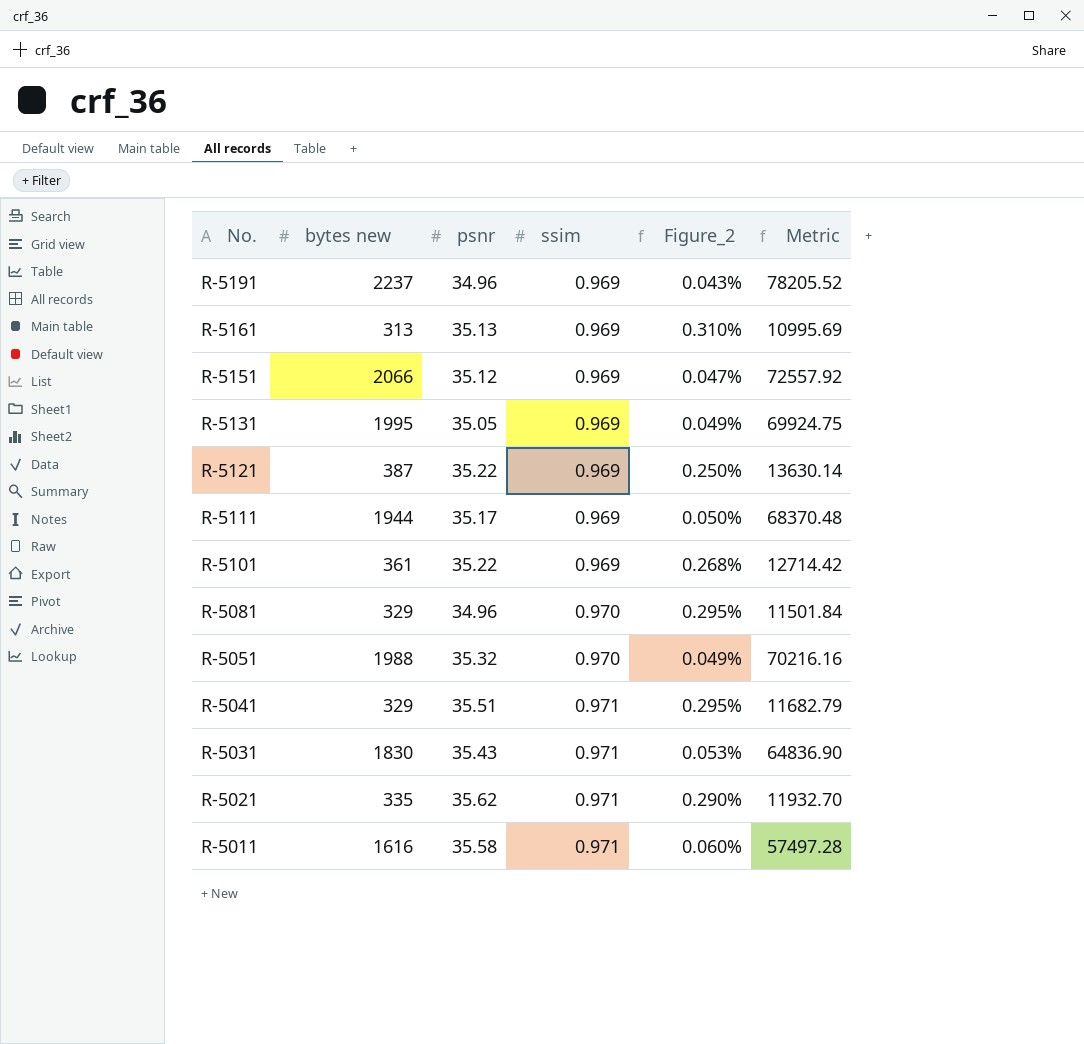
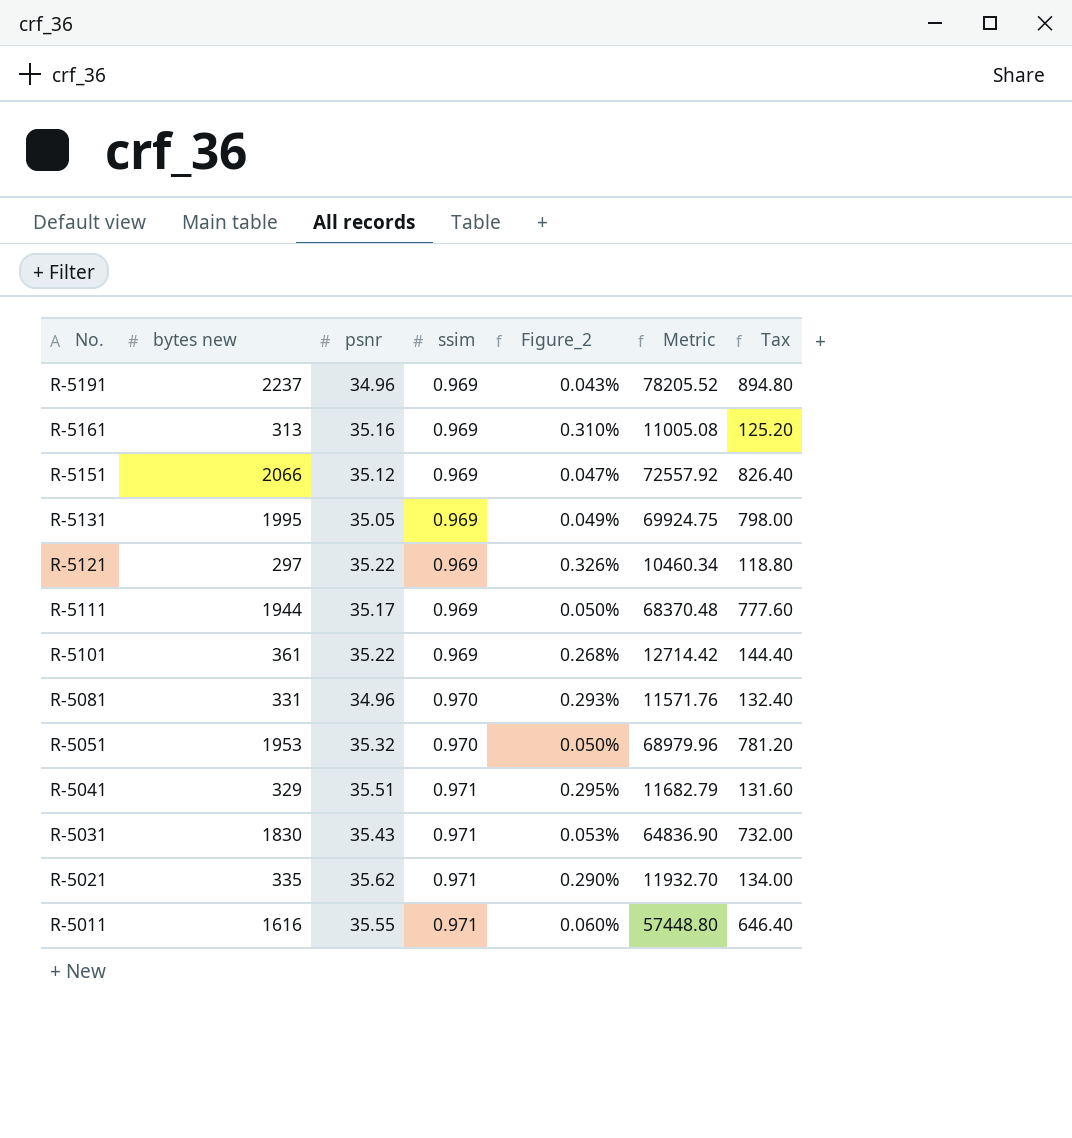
column Tax | formula: none -> [bytes new] * 0.4
R-5161 | psnr: 35.13 -> 35.16
R-5161 | Metric: 10995.69 -> 11005.08
R-5121 | bytes new: 387 -> 297
R-5121 | Figure_2: 0.250% -> 0.326%
R-5121 | Metric: 13630.14 -> 10460.34
R-5081 | bytes new: 329 -> 331
R-5081 | Figure_2: 0.295% -> 0.293%
R-5081 | Metric: 11501.84 -> 11571.76
R-5051 | bytes new: 1988 -> 1953
R-5051 | Figure_2: 0.049% -> 0.050%
R-5051 | Metric: 70216.16 -> 68979.96
R-5011 | psnr: 35.58 -> 35.55
R-5011 | Metric: 57497.28 -> 57448.80

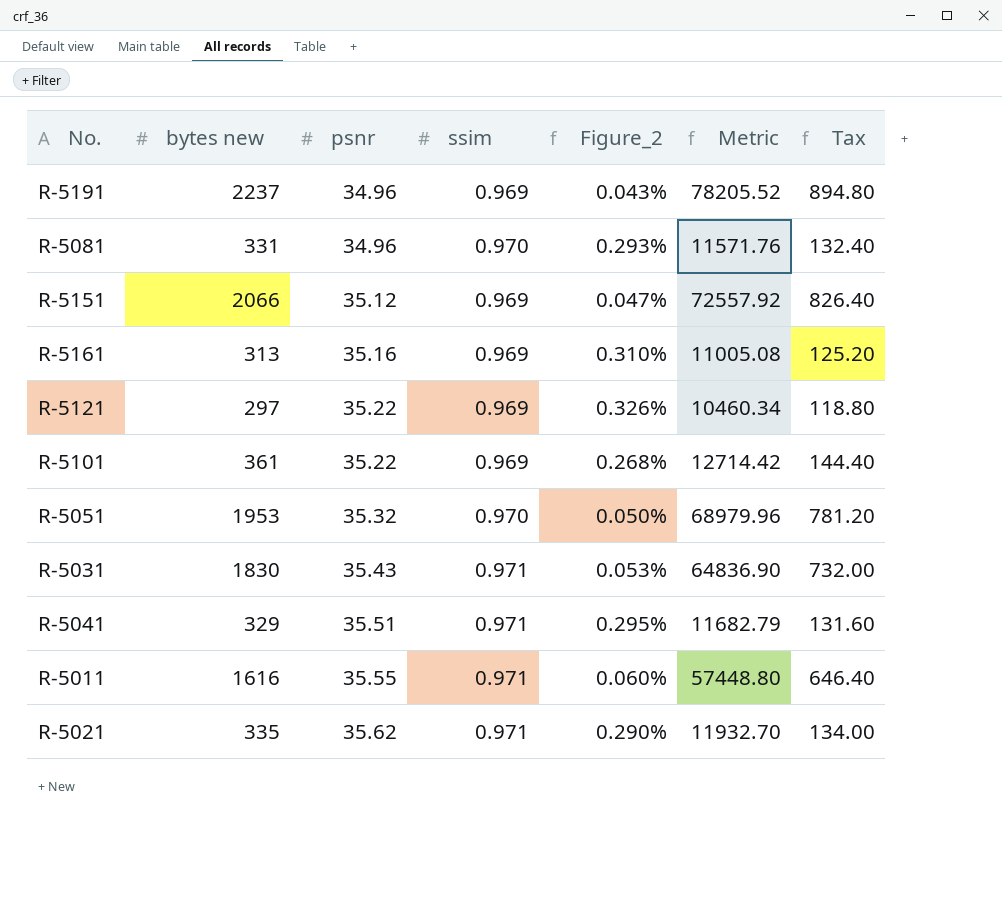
row order: No. descending -> psnr ascending
row R-5131: 1995 | 35.05 | 0.969 | 0.049% | 69924.75 | 798.00 -> none
row R-5111: 1944 | 35.17 | 0.969 | 0.050% | 68370.48 | 777.60 -> none

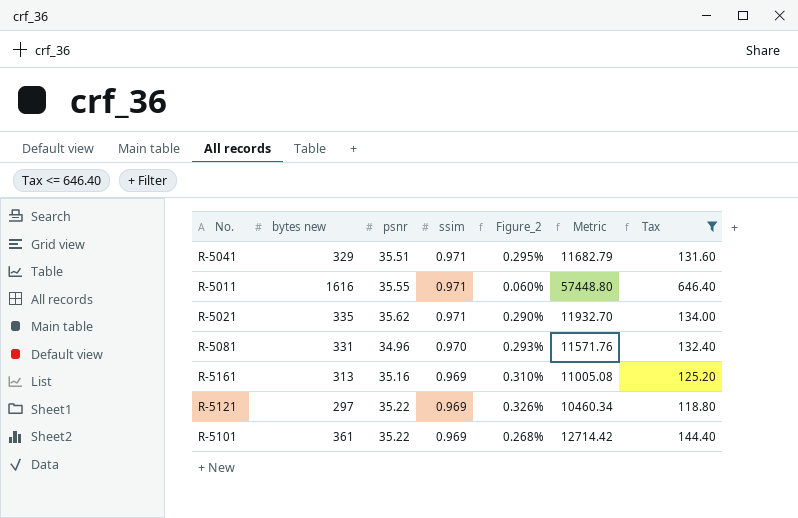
filter: none -> Tax <= 646.40
row order: psnr ascending -> ssim descending

